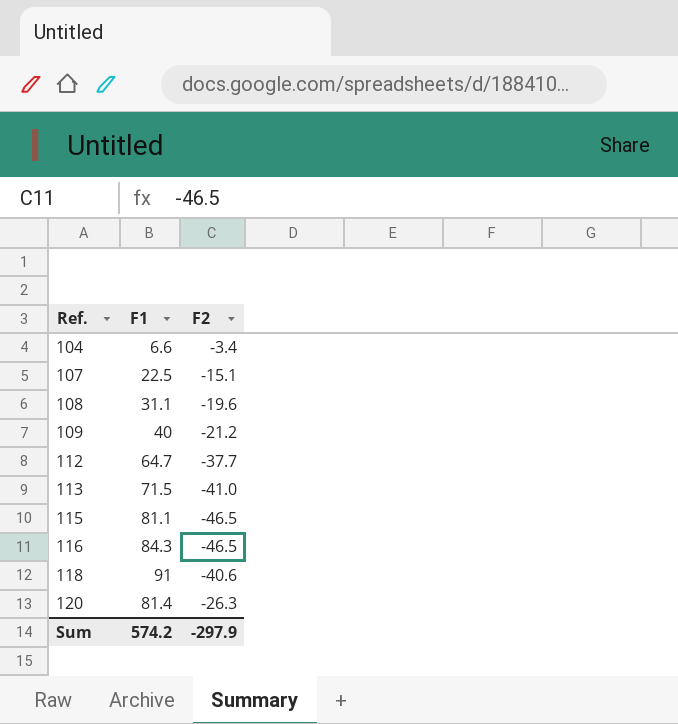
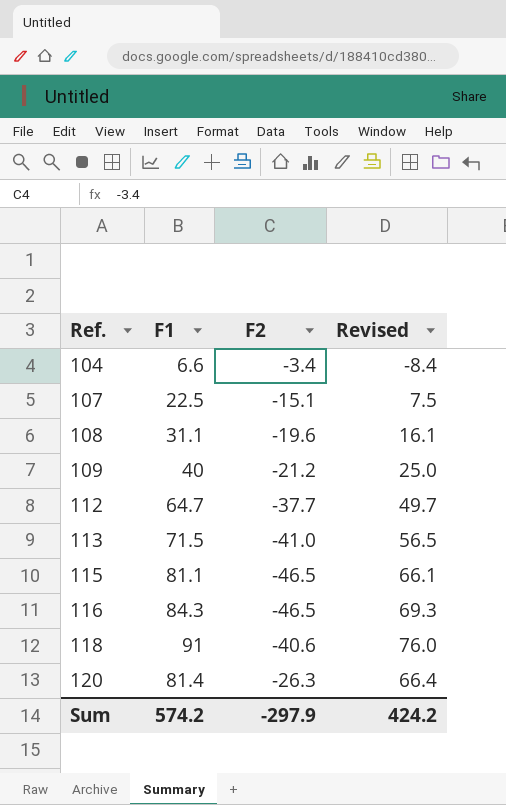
column Revised | formula: none -> [F1] - 15

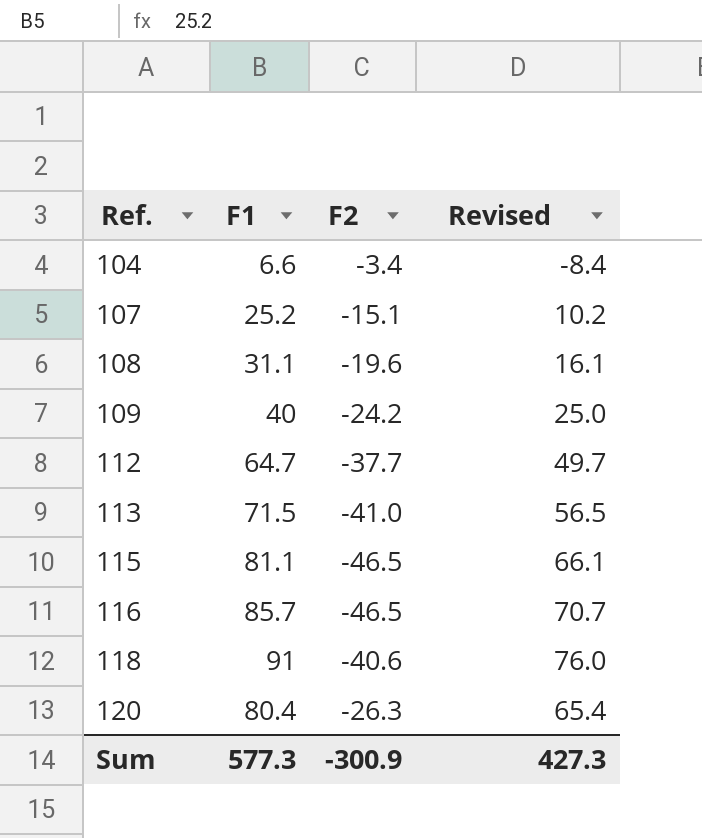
107 | F1: 22.5 -> 25.2
107 | Revised: 7.5 -> 10.2
109 | F2: -21.2 -> -24.2
116 | F1: 84.3 -> 85.7
116 | Revised: 69.3 -> 70.7
120 | F1: 81.4 -> 80.4
120 | Revised: 66.4 -> 65.4
Sum | F1: 574.2 -> 577.3
Sum | F2: -297.9 -> -300.9
Sum | Revised: 424.2 -> 427.3

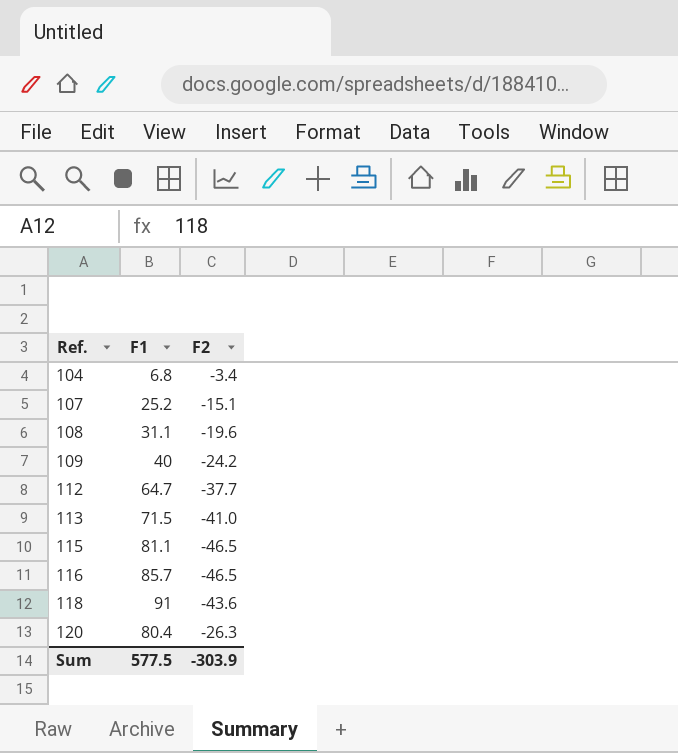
column Revised | formula: [F1] - 15 -> none
104 | F1: 6.6 -> 6.8
118 | F2: -40.6 -> -43.6
Sum | F1: 577.3 -> 577.5
Sum | F2: -300.9 -> -303.9

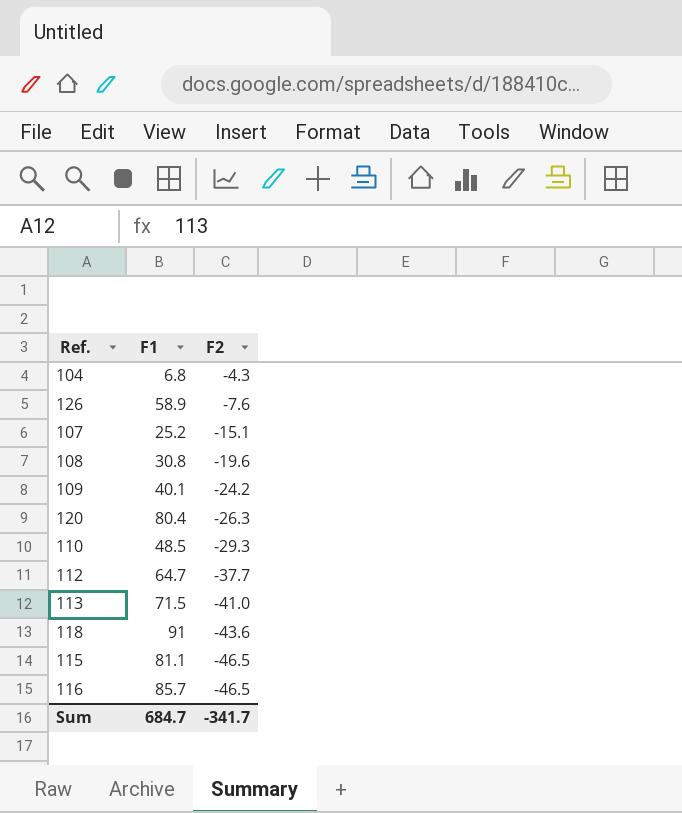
row order: Ref. ascending -> F2 descending
104 | F2: -3.4 -> -4.3
row 126: none -> 58.9 | -7.6
108 | F1: 31.1 -> 30.8
109 | F1: 40 -> 40.1
row 110: none -> 48.5 | -29.3
Sum | F1: 577.5 -> 684.7
Sum | F2: -303.9 -> -341.7

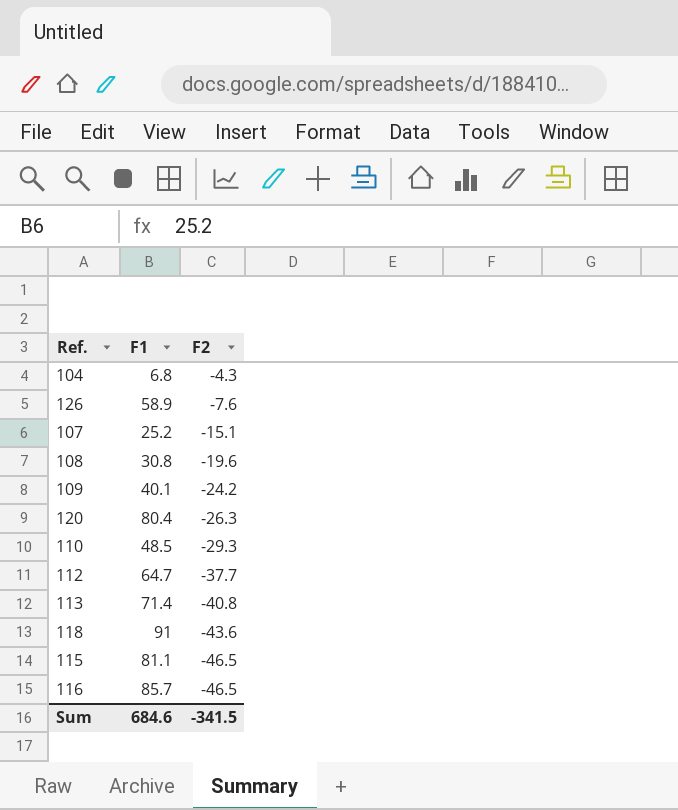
113 | F1: 71.5 -> 71.4
113 | F2: -41.0 -> -40.8
Sum | F1: 684.7 -> 684.6
Sum | F2: -341.7 -> -341.5

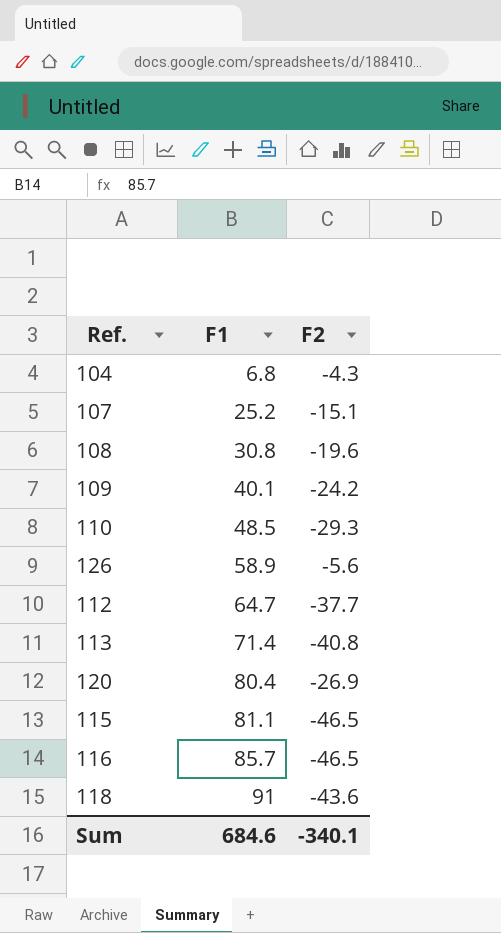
row order: F2 descending -> F1 ascending
126 | F2: -7.6 -> -5.6
120 | F2: -26.3 -> -26.9
Sum | F2: -341.5 -> -340.1

